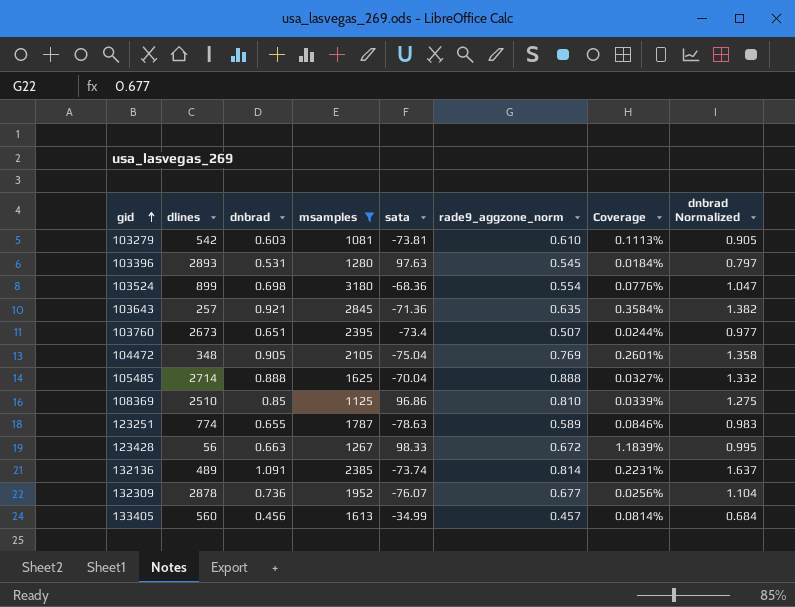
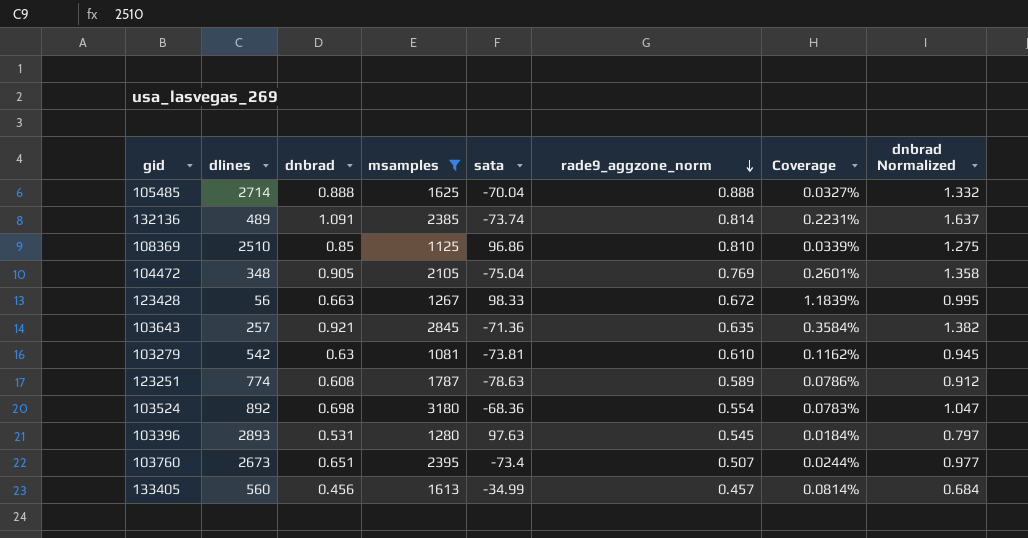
row order: gid ascending -> rade9_aggzone_norm descending
row 132309: 2878 | 0.736 | 1952 | -76.07 | 0.677 | 0.0256% | 1.104 -> none
103279 | dnbrad: 0.603 -> 0.63
103279 | Coverage: 0.1113% -> 0.1162%
103279 | dnbrad Normalized: 0.905 -> 0.945
123251 | dnbrad: 0.655 -> 0.608
123251 | Coverage: 0.0846% -> 0.0786%
123251 | dnbrad Normalized: 0.983 -> 0.912
103524 | dlines: 899 -> 892
103524 | Coverage: 0.0776% -> 0.0783%

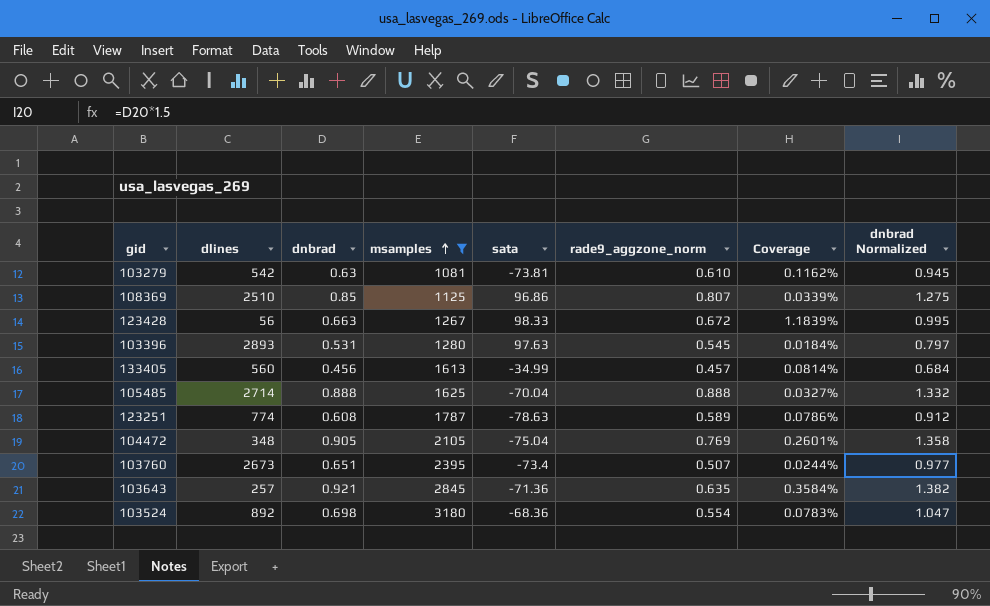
row order: rade9_aggzone_norm descending -> msamples ascending
row 132136: 489 | 1.091 | 2385 | -73.74 | 0.814 | 0.2231% | 1.637 -> none
108369 | rade9_aggzone_norm: 0.810 -> 0.807

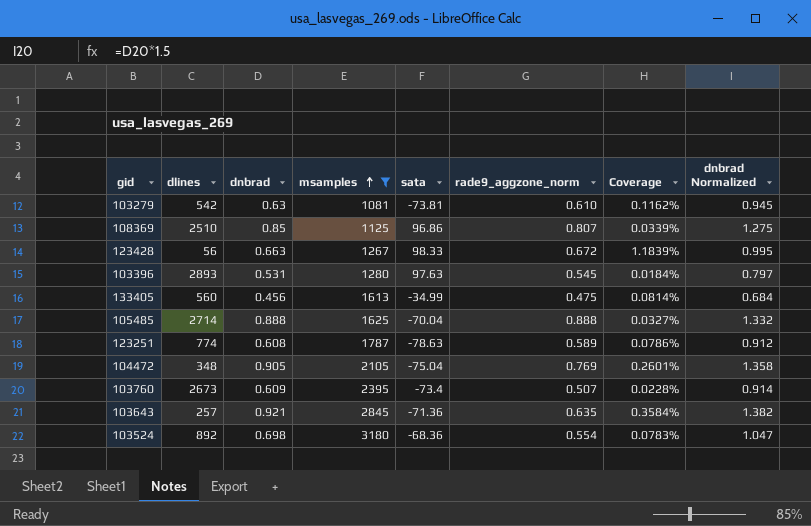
133405 | rade9_aggzone_norm: 0.457 -> 0.475
103760 | dnbrad: 0.651 -> 0.609
103760 | Coverage: 0.0244% -> 0.0228%
103760 | dnbrad Normalized: 0.977 -> 0.914

